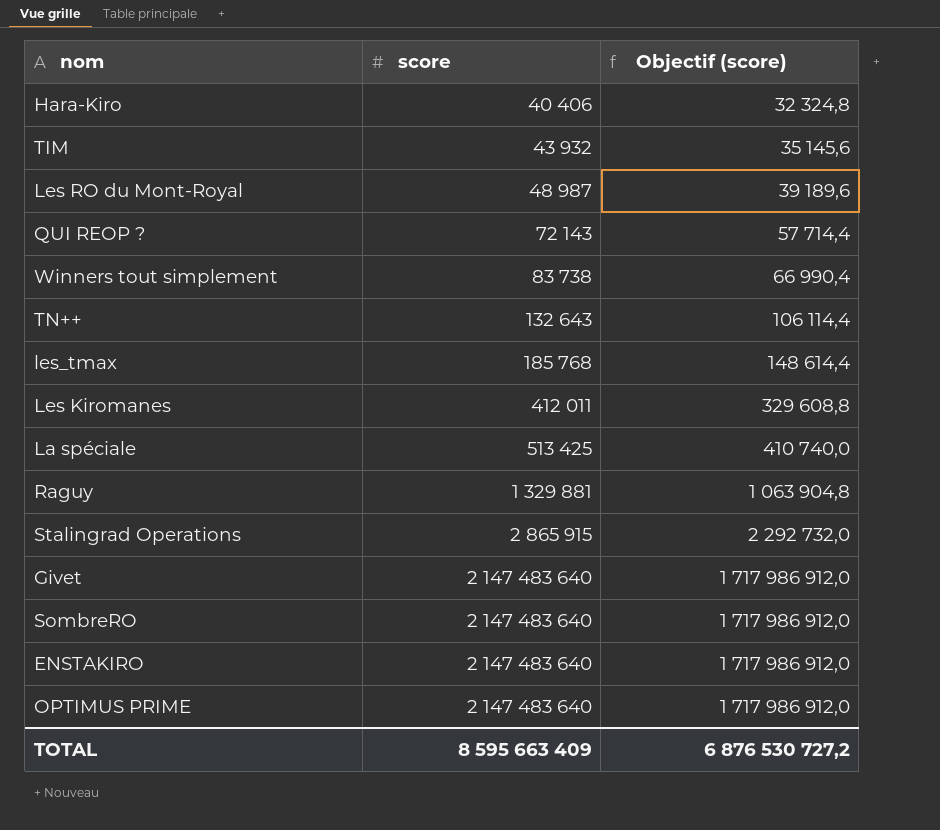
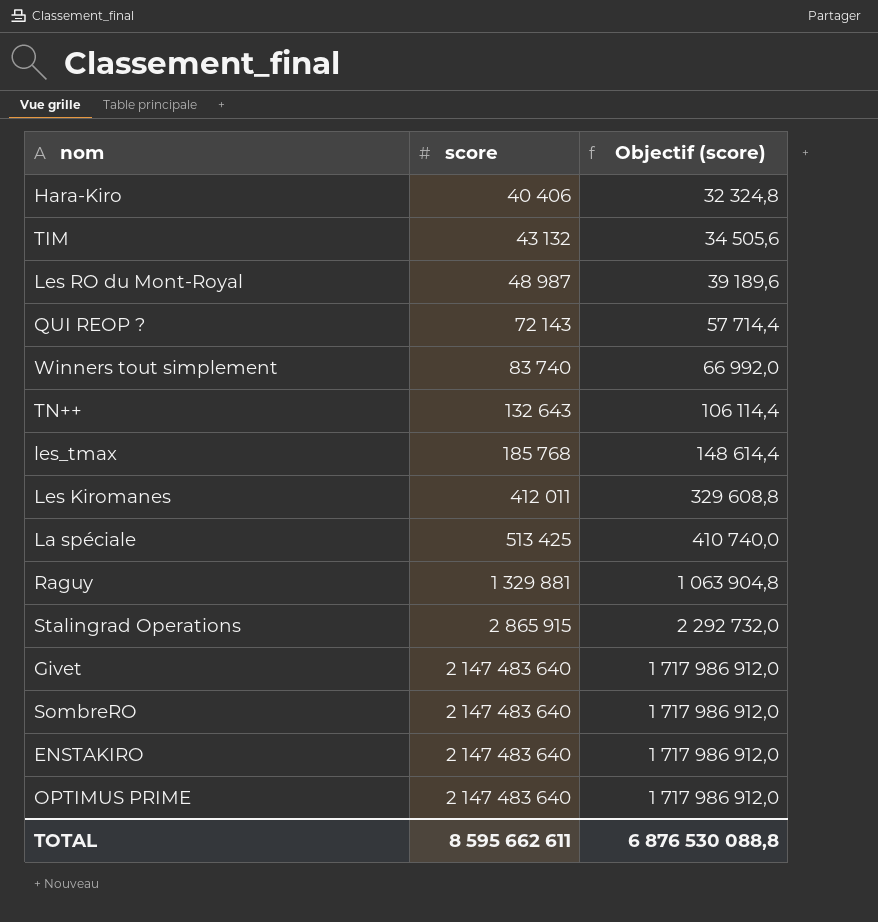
TIM | score: 43 932 -> 43 132
TIM | Objectif (score): 35 145,6 -> 34 505,6
Winners tout simplement | score: 83 738 -> 83 740
Winners tout simplement | Objectif (score): 66 990,4 -> 66 992,0
TOTAL | score: 8 595 663 409 -> 8 595 662 611
TOTAL | Objectif (score): 6 876 530 727,2 -> 6 876 530 088,8

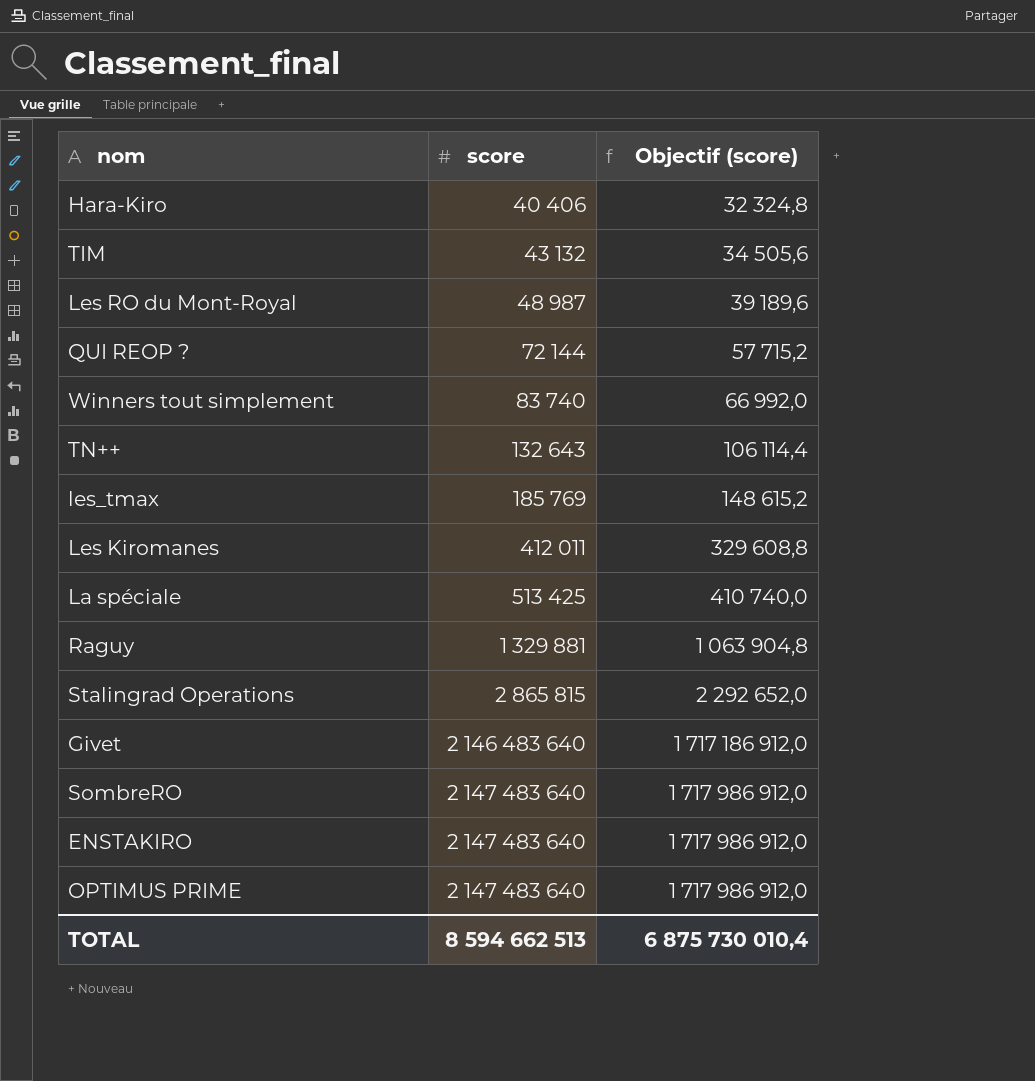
QUI REOP ? | score: 72 143 -> 72 144
QUI REOP ? | Objectif (score): 57 714,4 -> 57 715,2
les_tmax | score: 185 768 -> 185 769
les_tmax | Objectif (score): 148 614,4 -> 148 615,2
Stalingrad Operations | score: 2 865 915 -> 2 865 815
Stalingrad Operations | Objectif (score): 2 292 732,0 -> 2 292 652,0
Givet | score: 2 147 483 640 -> 2 146 483 640
Givet | Objectif (score): 1 717 986 912,0 -> 1 717 186 912,0
TOTAL | score: 8 595 662 611 -> 8 594 662 513
TOTAL | Objectif (score): 6 876 530 088,8 -> 6 875 730 010,4

